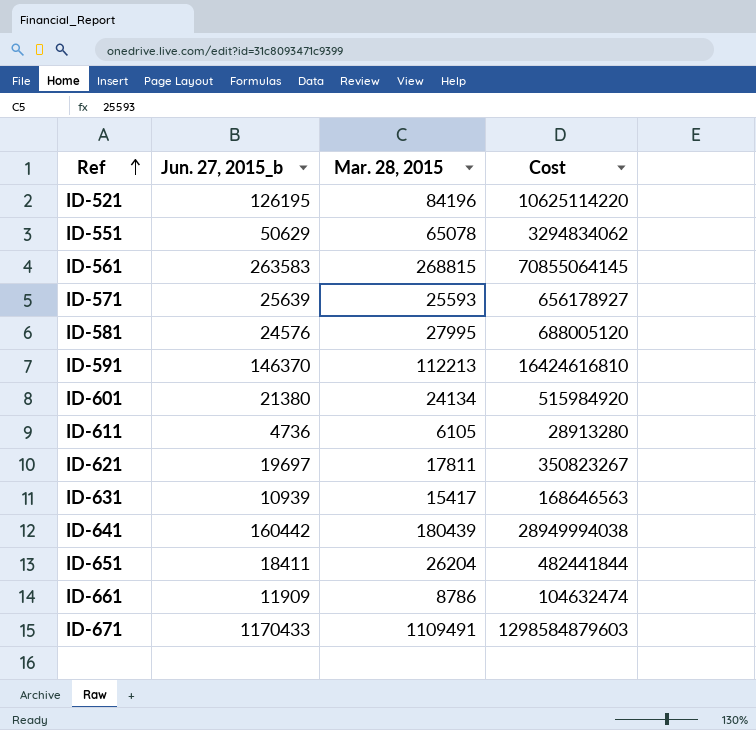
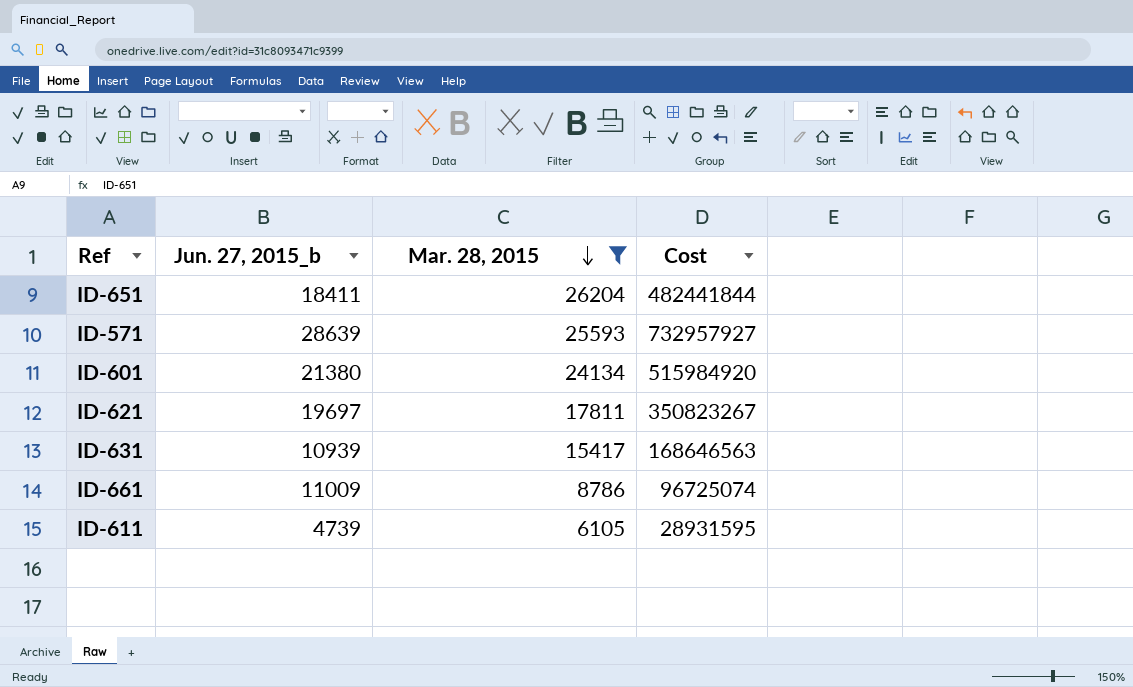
filter: none -> Mar. 28, 2015 <= 26204
row order: Ref ascending -> Mar. 28, 2015 descending
ID-571 | Jun. 27, 2015_b: 25639 -> 28639
ID-571 | Cost: 656178927 -> 732957927
ID-661 | Jun. 27, 2015_b: 11909 -> 11009
ID-661 | Cost: 104632474 -> 96725074
ID-611 | Jun. 27, 2015_b: 4736 -> 4739
ID-611 | Cost: 28913280 -> 28931595

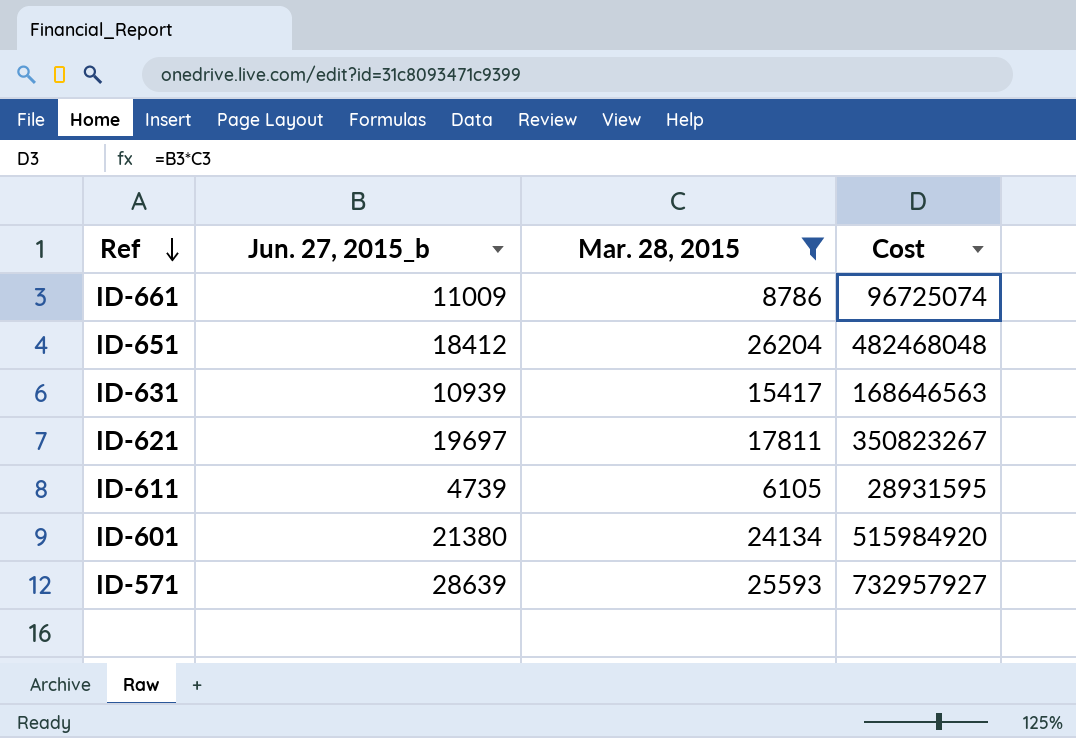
row order: Mar. 28, 2015 descending -> Ref descending
ID-651 | Jun. 27, 2015_b: 18411 -> 18412
ID-651 | Cost: 482441844 -> 482468048

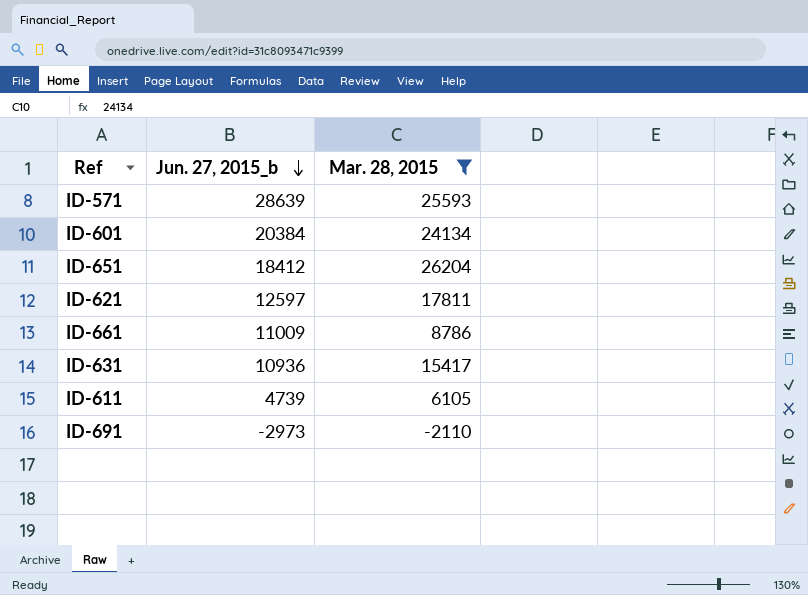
row order: Ref descending -> Jun. 27, 2015_b descending
column Cost | formula: [Jun. 27, 2015_b] * [Mar. 28, 2015] -> none
ID-601 | Jun. 27, 2015_b: 21380 -> 20384
ID-621 | Jun. 27, 2015_b: 19697 -> 12597
ID-631 | Jun. 27, 2015_b: 10939 -> 10936
row ID-691: none -> -2973 | -2110

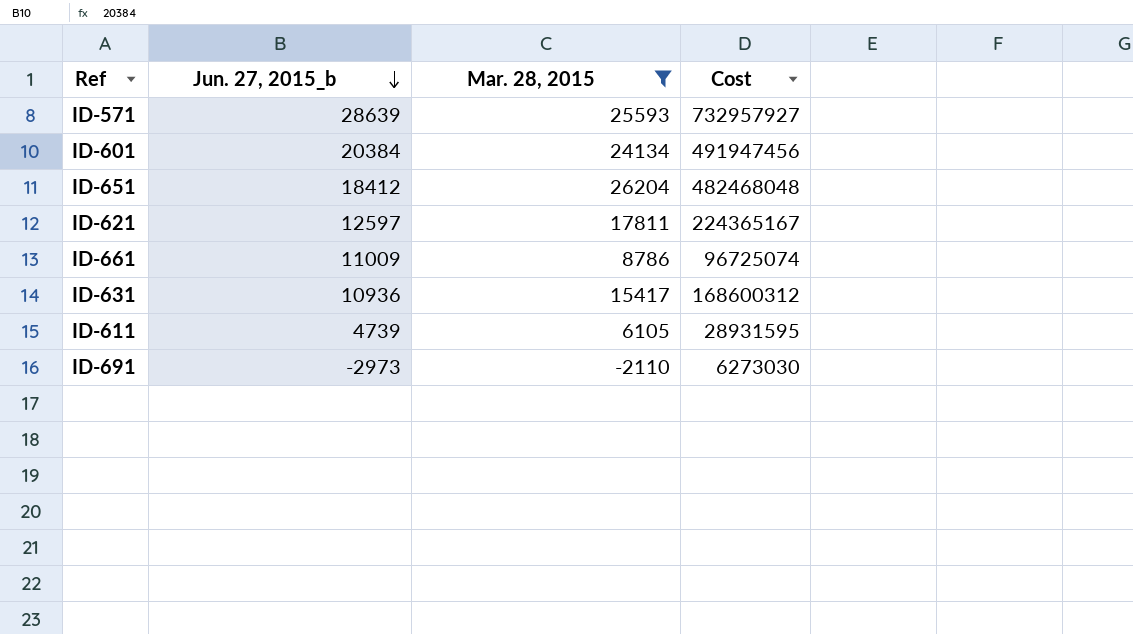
column Cost | formula: none -> [Jun. 27, 2015_b] * [Mar. 28, 2015]

